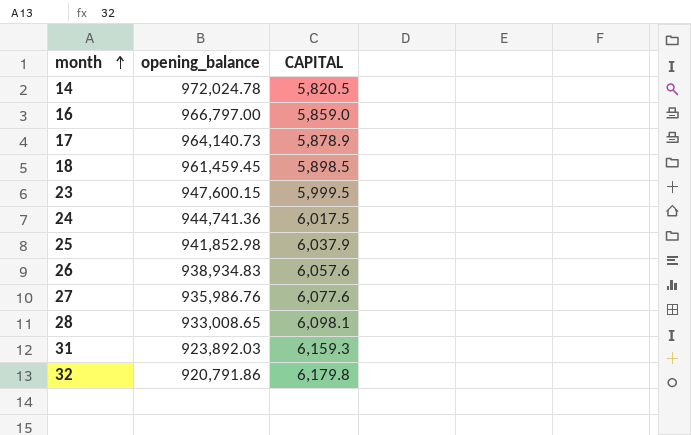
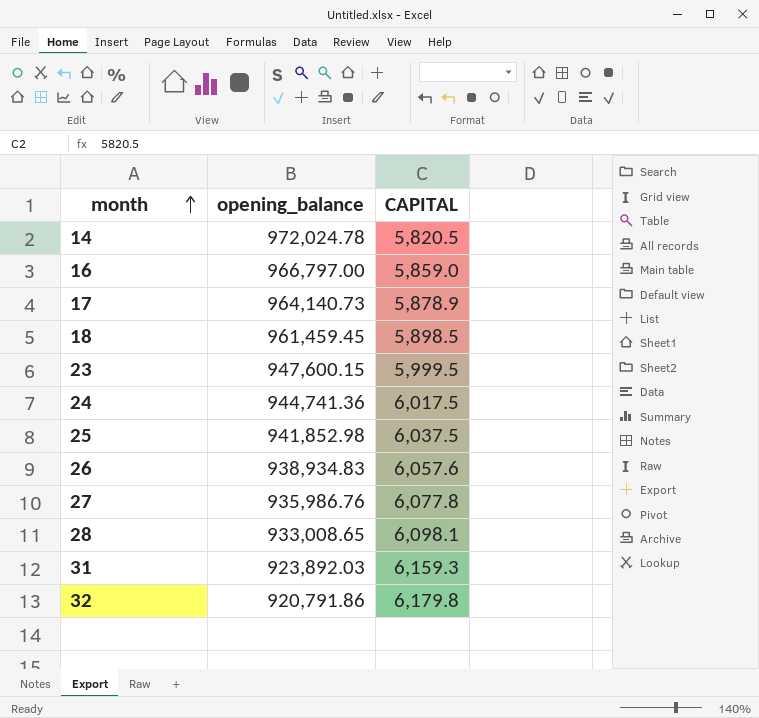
25 | CAPITAL: 6,037.9 -> 6,037.5
27 | CAPITAL: 6,077.6 -> 6,077.8

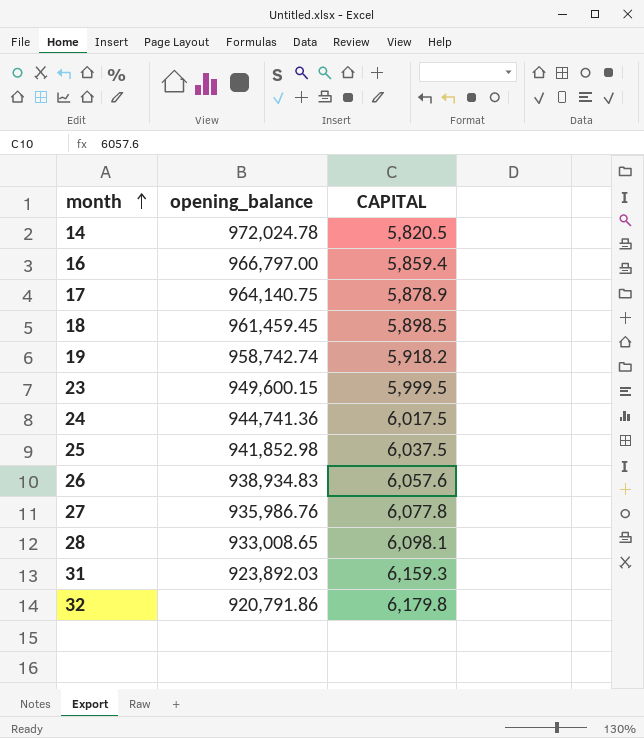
16 | CAPITAL: 5,859.0 -> 5,859.4
17 | opening_balance: 964,140.73 -> 964,140.75
row 19: none -> 958,742.74 | 5,918.2
23 | opening_balance: 947,600.15 -> 949,600.15

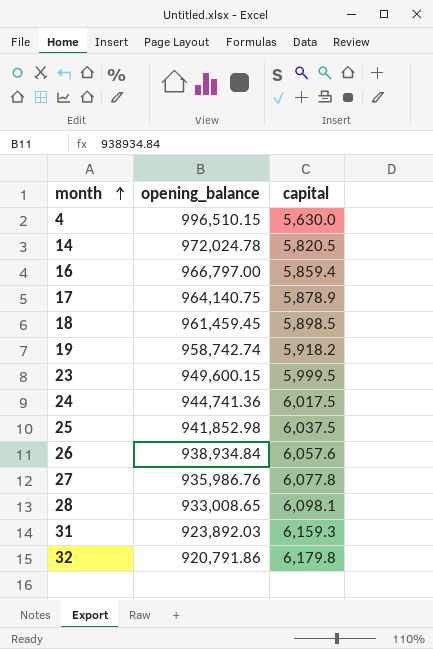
column name: CAPITAL -> capital
row 4: none -> 996,510.15 | 5,630.0
26 | opening_balance: 938,934.83 -> 938,934.84

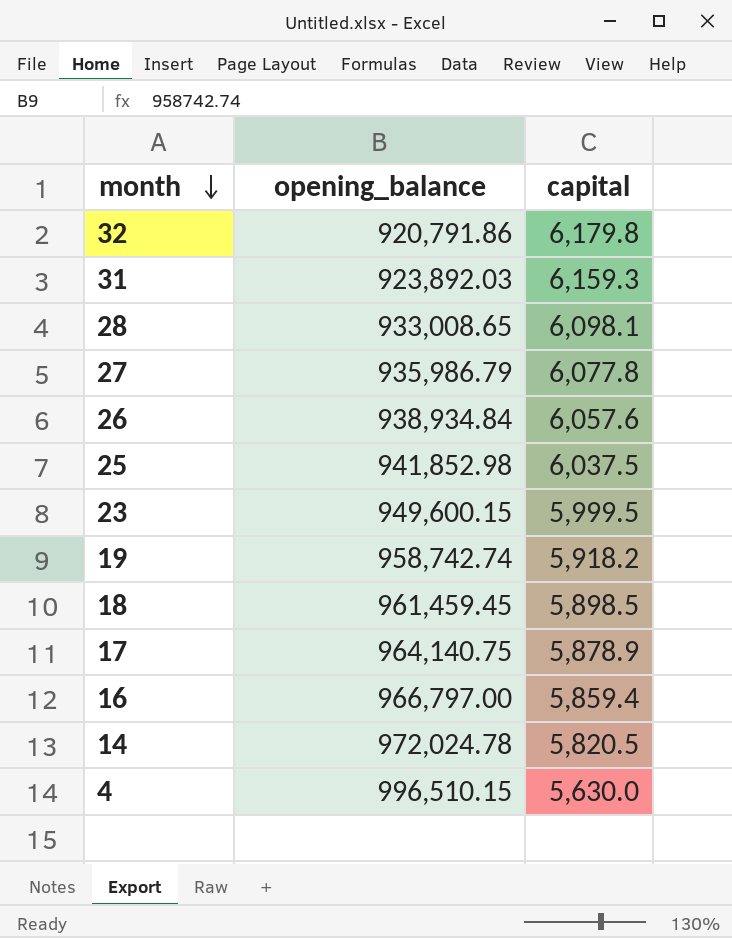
row order: month ascending -> month descending
row 24: 944,741.36 | 6,017.5 -> none
27 | opening_balance: 935,986.76 -> 935,986.79

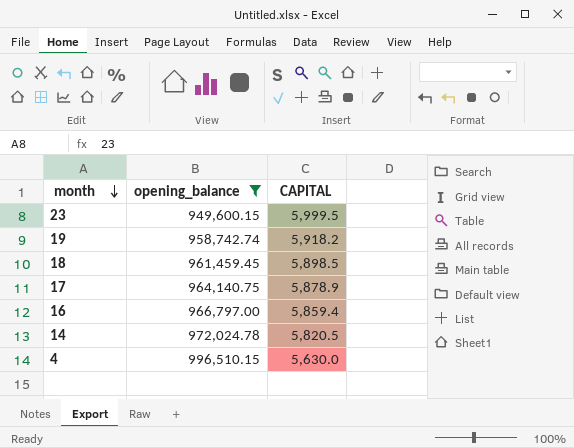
filter: none -> opening_balance >= 949,600.15
column name: capital -> CAPITAL

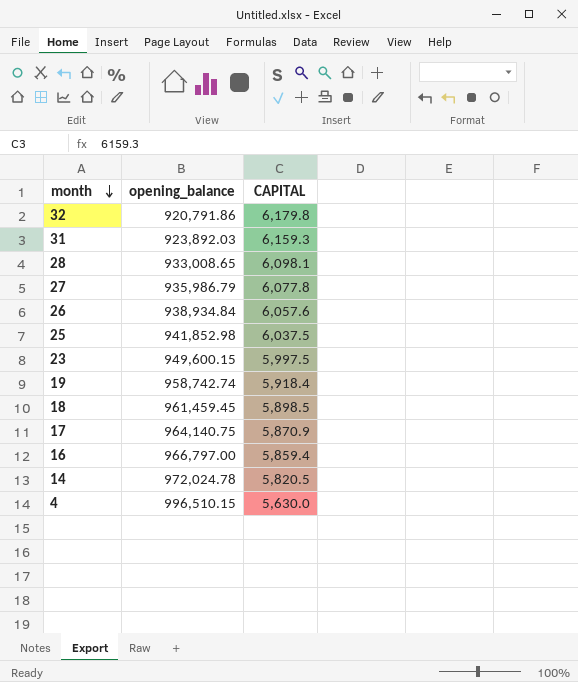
filter: opening_balance >= 949,600.15 -> none
23 | CAPITAL: 5,999.5 -> 5,997.5
19 | CAPITAL: 5,918.2 -> 5,918.4
17 | CAPITAL: 5,878.9 -> 5,870.9

